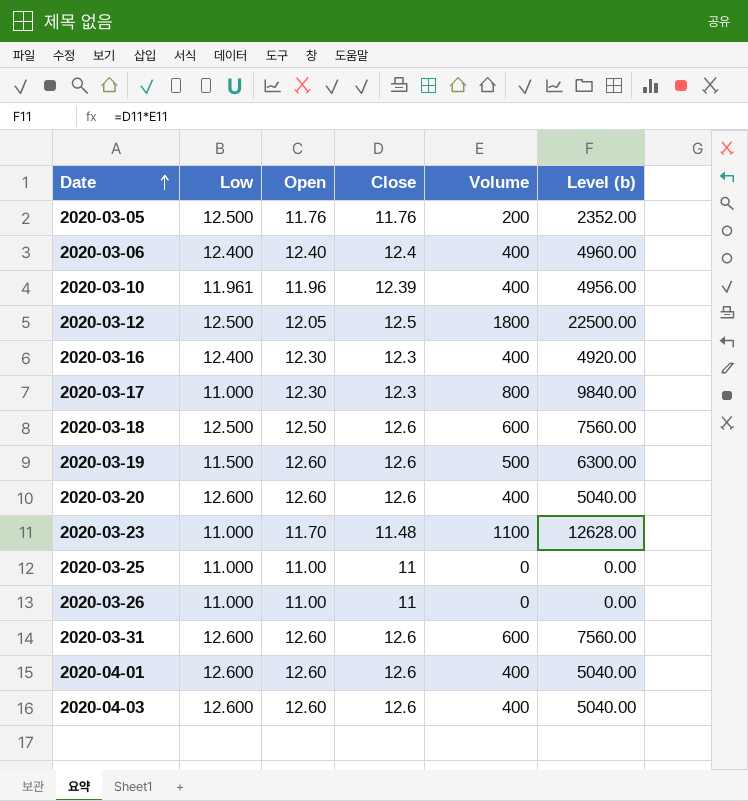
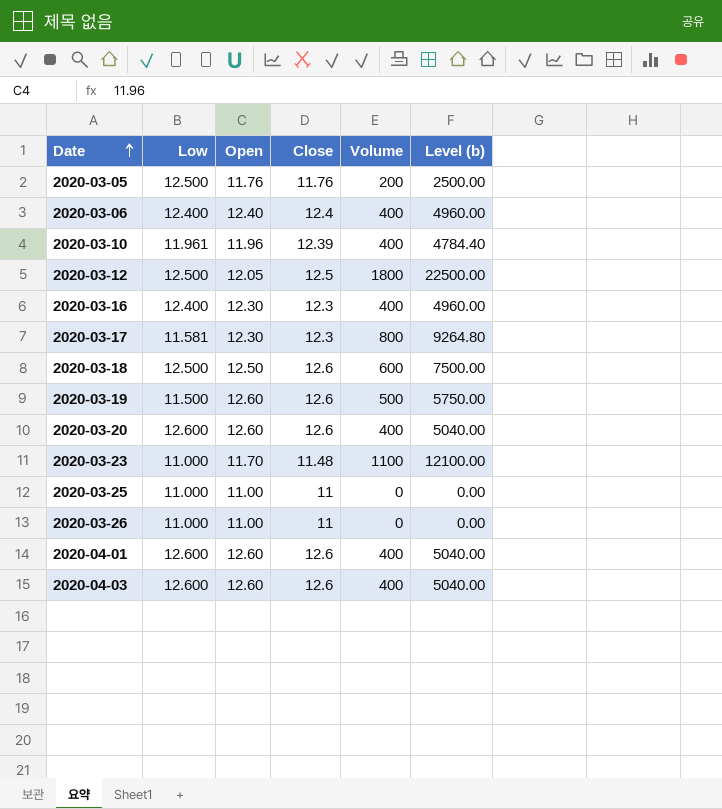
column Level (b) | formula: [Close] * [Volume] -> [Low] * [Volume]
row 2020-03-31: 12.600 | 12.60 | 12.6 | 600 | 7560.00 -> none
2020-03-17 | Low: 11.000 -> 11.581

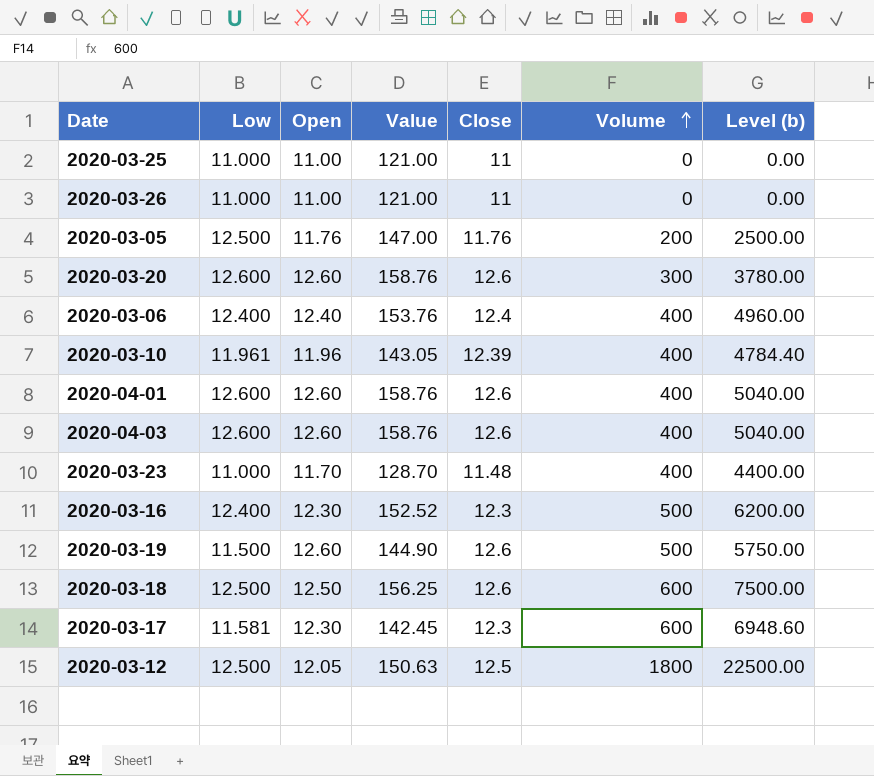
row order: Date ascending -> Volume ascending
column Value | formula: none -> [Low] * [Open]
2020-03-20 | Volume: 400 -> 300
2020-03-20 | Level (b): 5040.00 -> 3780.00
2020-03-23 | Volume: 1100 -> 400
2020-03-23 | Level (b): 12100.00 -> 4400.00
2020-03-16 | Volume: 400 -> 500
2020-03-16 | Level (b): 4960.00 -> 6200.00
2020-03-17 | Volume: 800 -> 600
2020-03-17 | Level (b): 9264.80 -> 6948.60

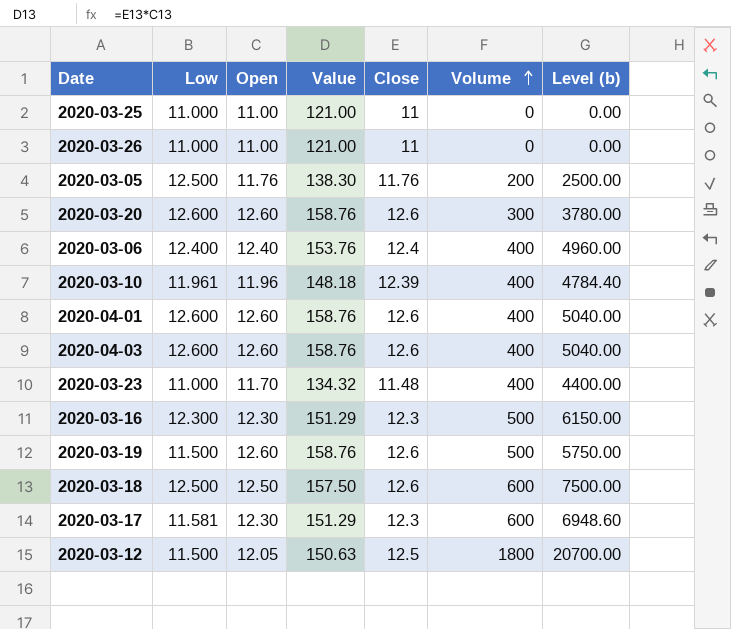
column Value | formula: [Low] * [Open] -> [Open] * [Close]
2020-03-16 | Low: 12.400 -> 12.300
2020-03-16 | Level (b): 6200.00 -> 6150.00
2020-03-12 | Low: 12.500 -> 11.500
2020-03-12 | Level (b): 22500.00 -> 20700.00

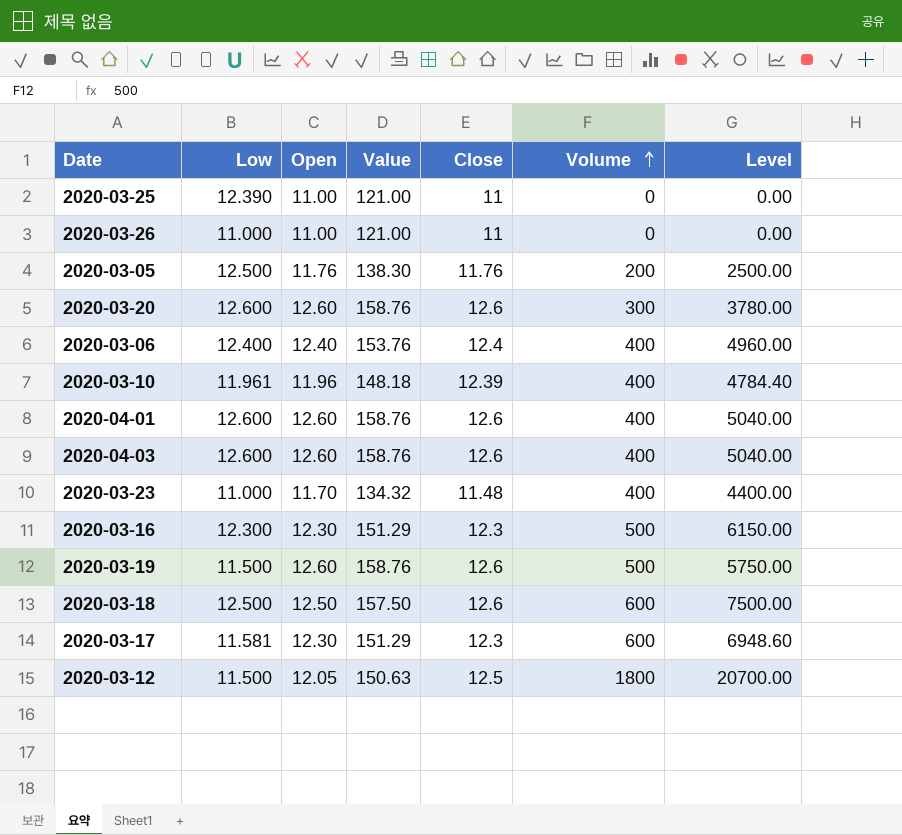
column name: Level (b) -> Level
2020-03-25 | Low: 11.000 -> 12.390

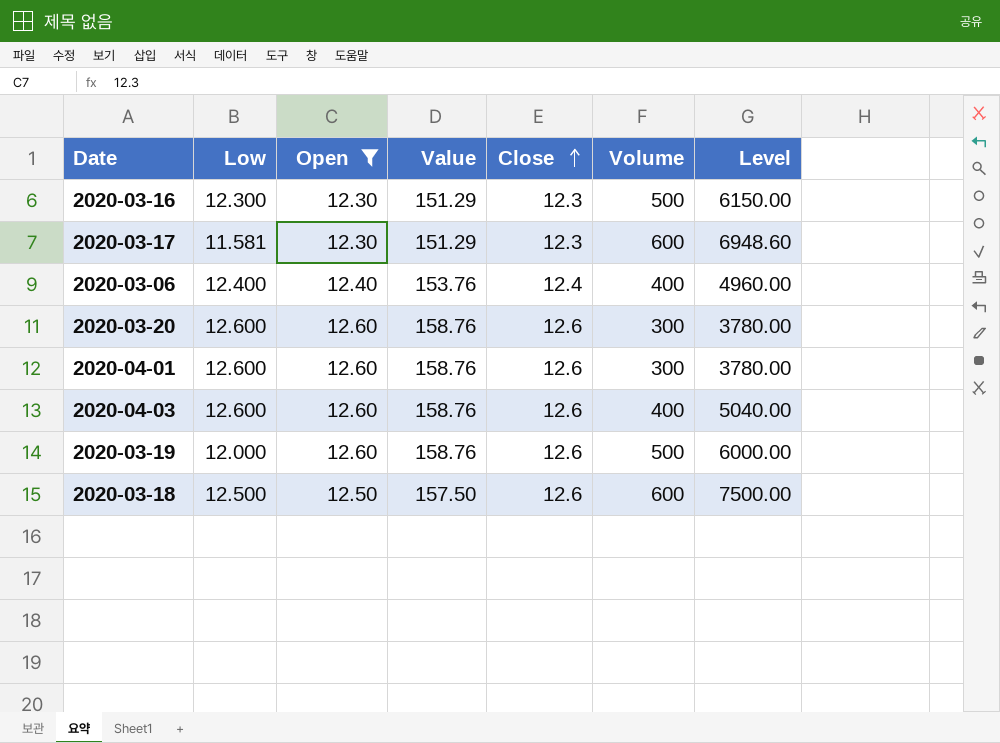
filter: none -> Open >= 12.30
row order: Volume ascending -> Close ascending
2020-04-01 | Volume: 400 -> 300
2020-04-01 | Level: 5040.00 -> 3780.00
2020-03-19 | Low: 11.500 -> 12.000
2020-03-19 | Level: 5750.00 -> 6000.00

